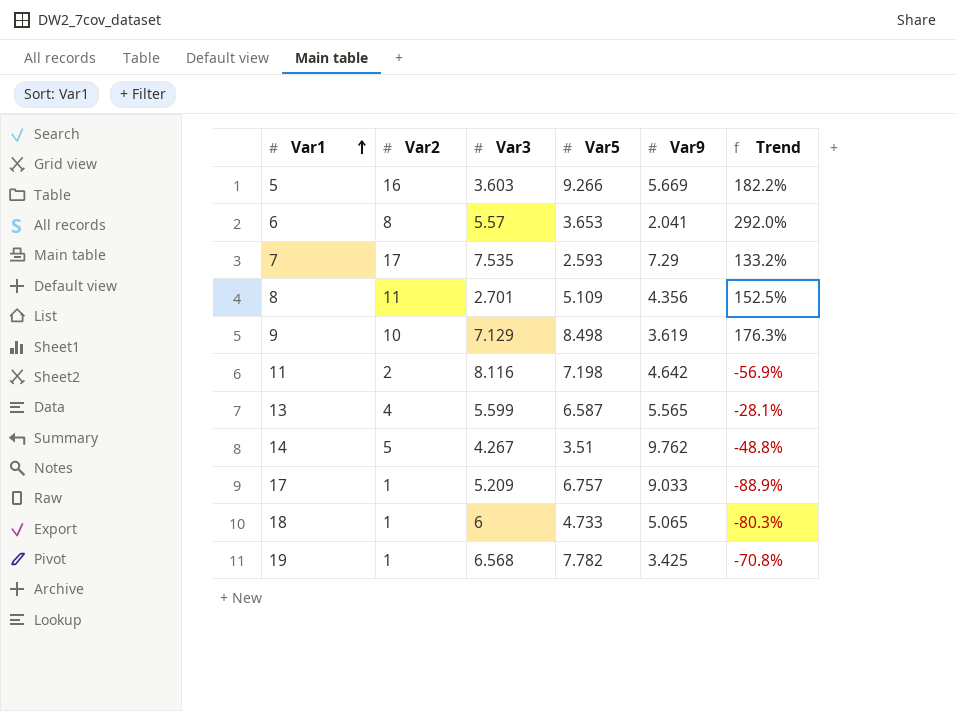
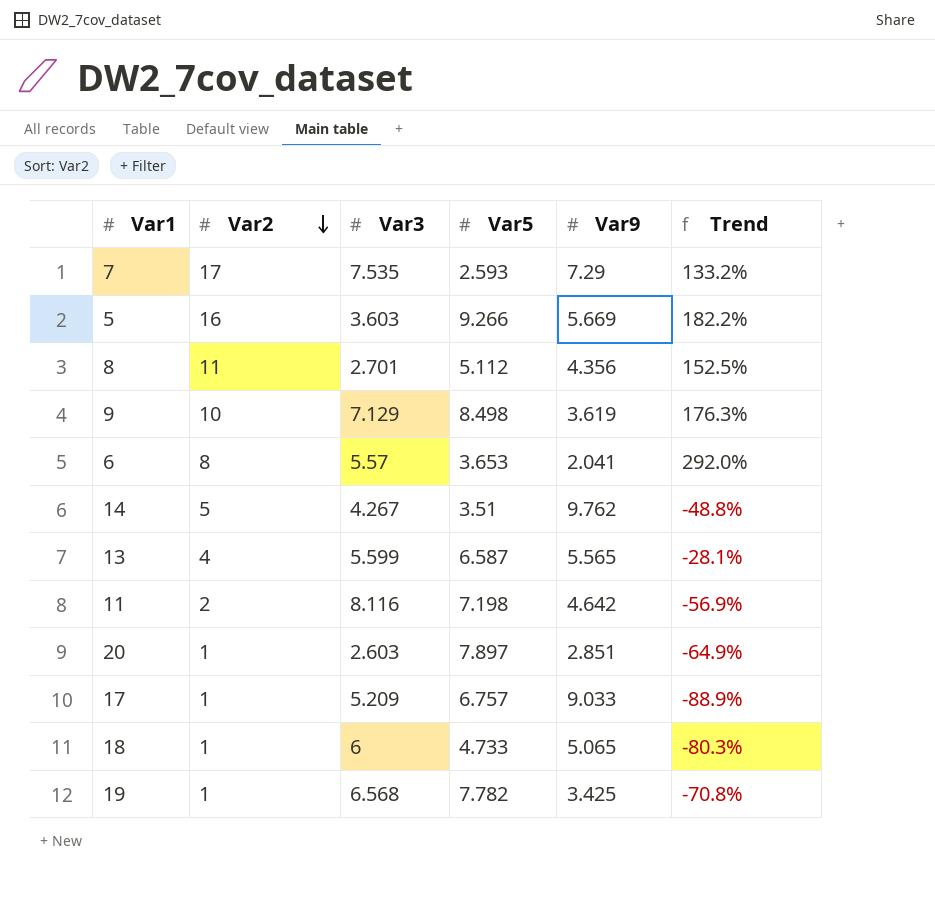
row order: Var1 ascending -> Var2 descending
8 | Var5: 5.109 -> 5.112
row 20: none -> 1 | 2.603 | 7.897 | 2.851 | -64.9%

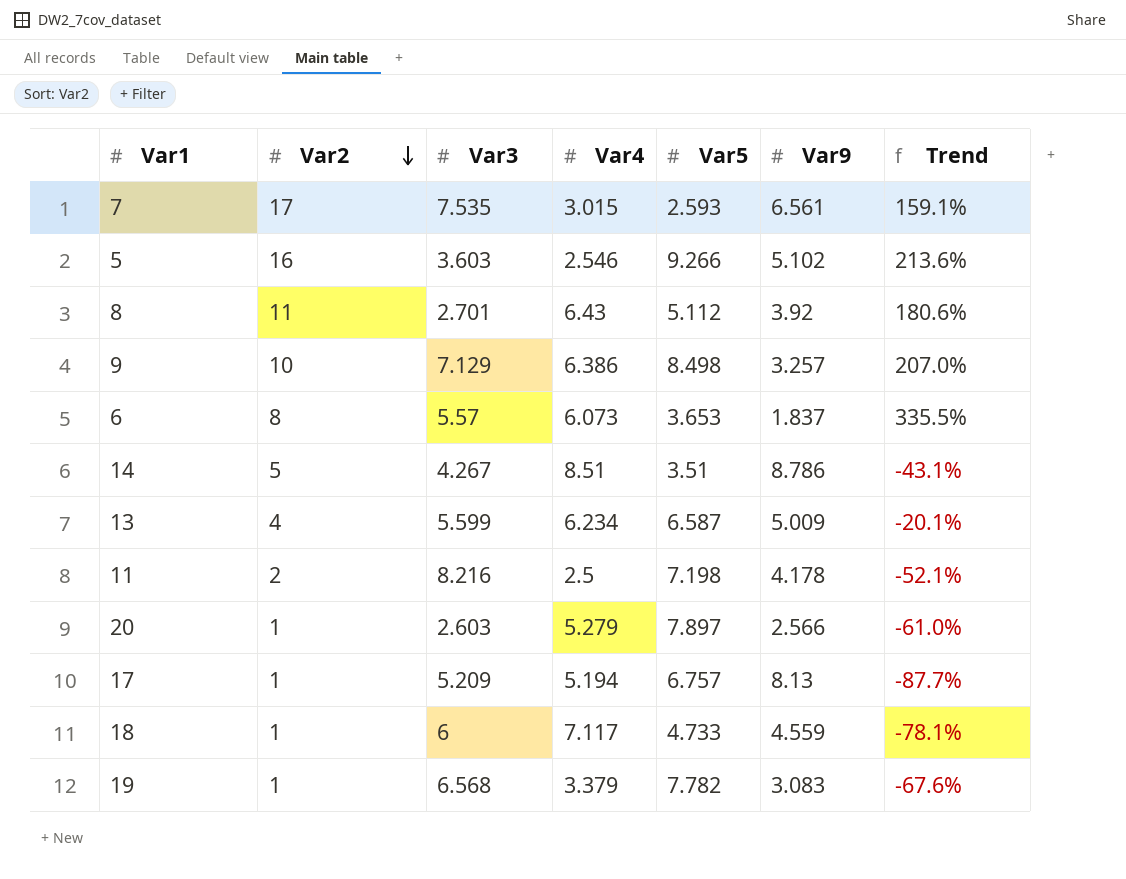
column Var4 | position: none -> 4
7 | Var9: 7.29 -> 6.561
7 | Trend: 133.2% -> 159.1%
5 | Var9: 5.669 -> 5.102
5 | Trend: 182.2% -> 213.6%
8 | Var9: 4.356 -> 3.92
8 | Trend: 152.5% -> 180.6%
9 | Var9: 3.619 -> 3.257
9 | Trend: 176.3% -> 207.0%
6 | Var9: 2.041 -> 1.837
6 | Trend: 292.0% -> 335.5%
14 | Var9: 9.762 -> 8.786
14 | Trend: -48.8% -> -43.1%
13 | Var9: 5.565 -> 5.009
13 | Trend: -28.1% -> -20.1%
11 | Var3: 8.116 -> 8.216
11 | Var9: 4.642 -> 4.178
11 | Trend: -56.9% -> -52.1%
20 | Var9: 2.851 -> 2.566
20 | Trend: -64.9% -> -61.0%
17 | Var9: 9.033 -> 8.13
17 | Trend: -88.9% -> -87.7%
18 | Var9: 5.065 -> 4.559
18 | Trend: -80.3% -> -78.1%
19 | Var9: 3.425 -> 3.083
19 | Trend: -70.8% -> -67.6%

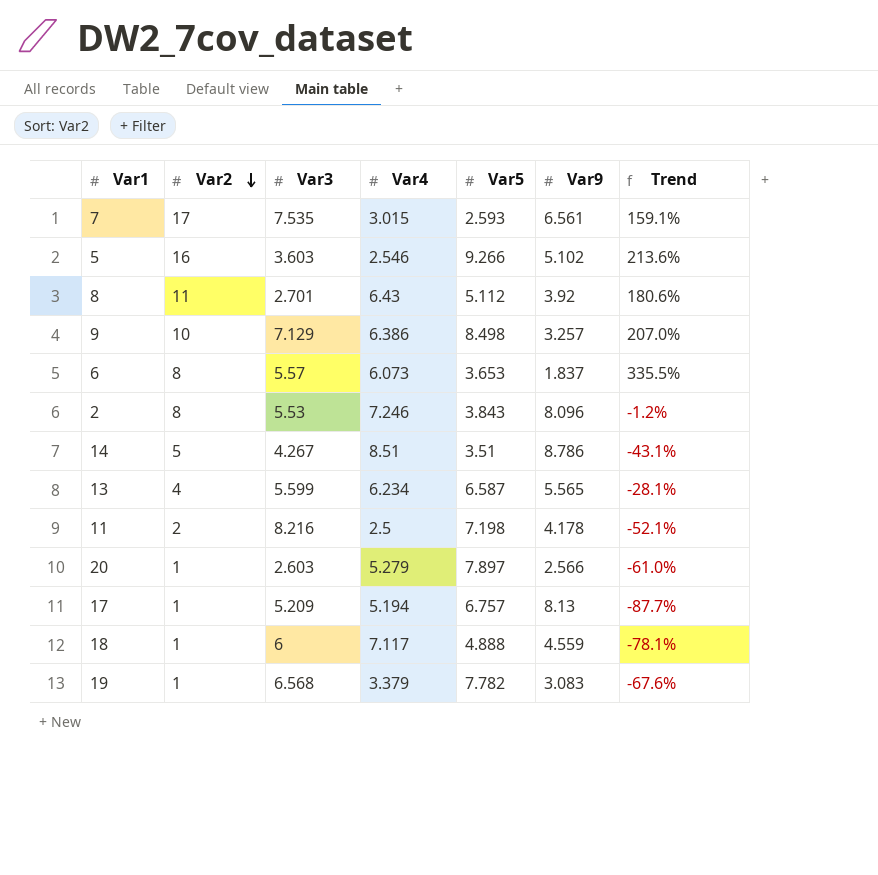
row 2: none -> 8 | 5.53 | 7.246 | 3.843 | 8.096 | -1.2%
13 | Var9: 5.009 -> 5.565
13 | Trend: -20.1% -> -28.1%
18 | Var5: 4.733 -> 4.888

